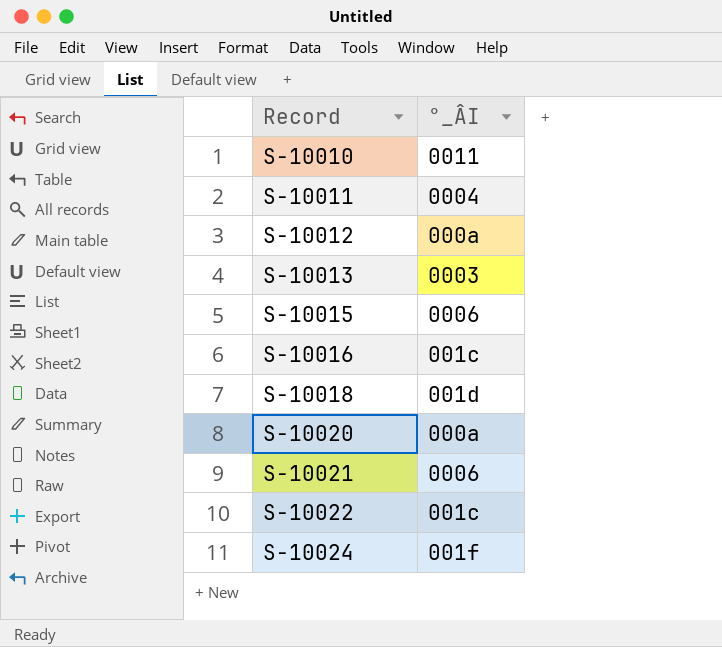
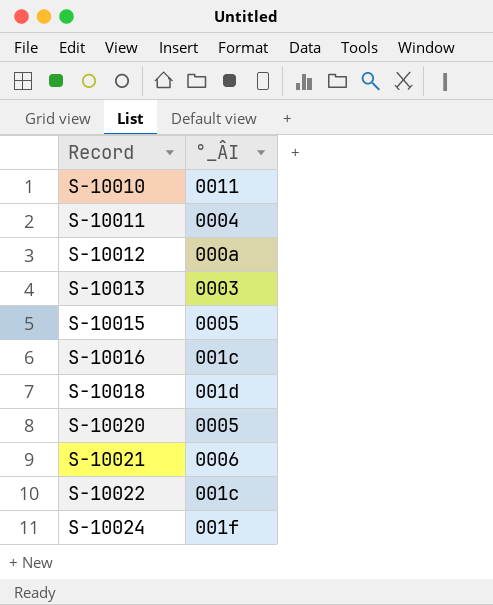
S-10015 | °_ÂI: 0006 -> 0005
S-10020 | °_ÂI: 000a -> 0005

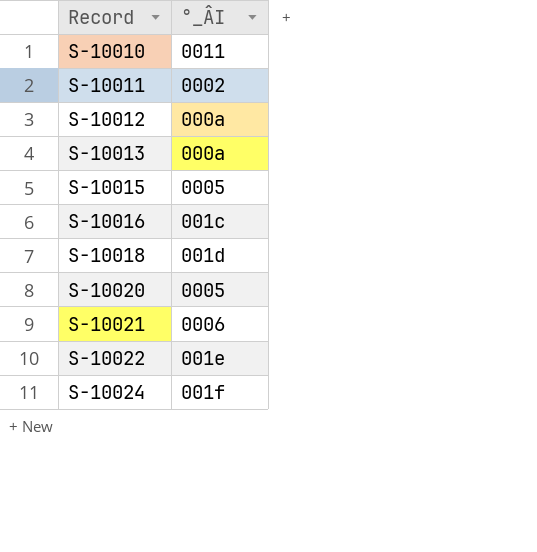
S-10011 | °_ÂI: 0004 -> 0002
S-10013 | °_ÂI: 0003 -> 000a
S-10022 | °_ÂI: 001c -> 001e

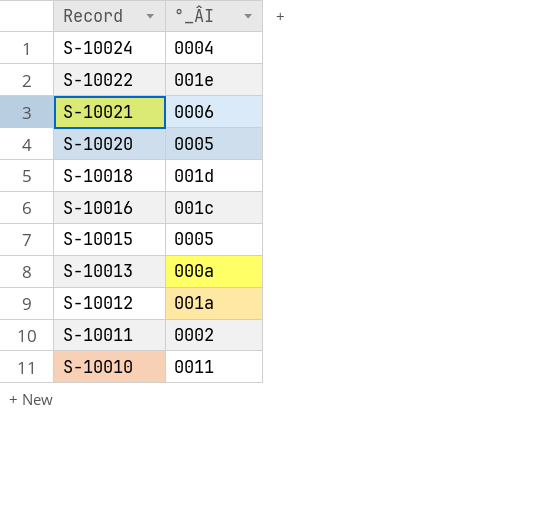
row order: Record ascending -> Record descending
S-10024 | °_ÂI: 001f -> 0004
S-10012 | °_ÂI: 000a -> 001a

